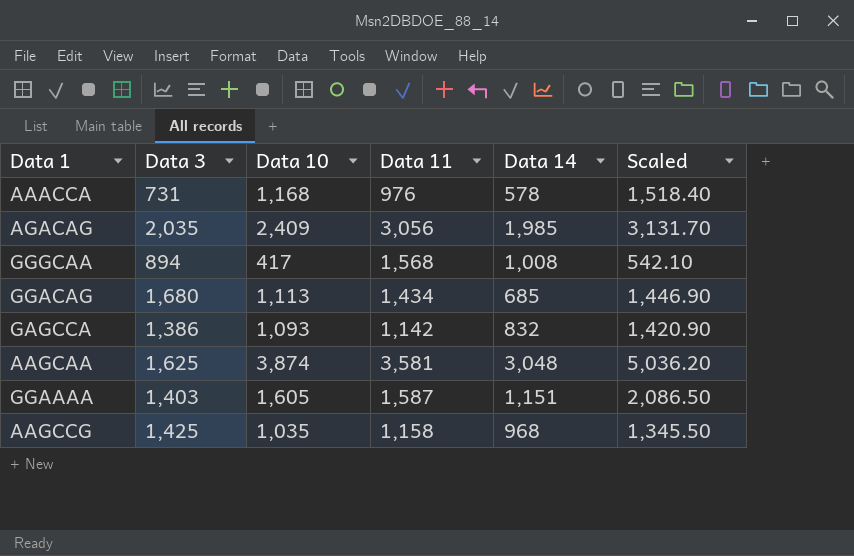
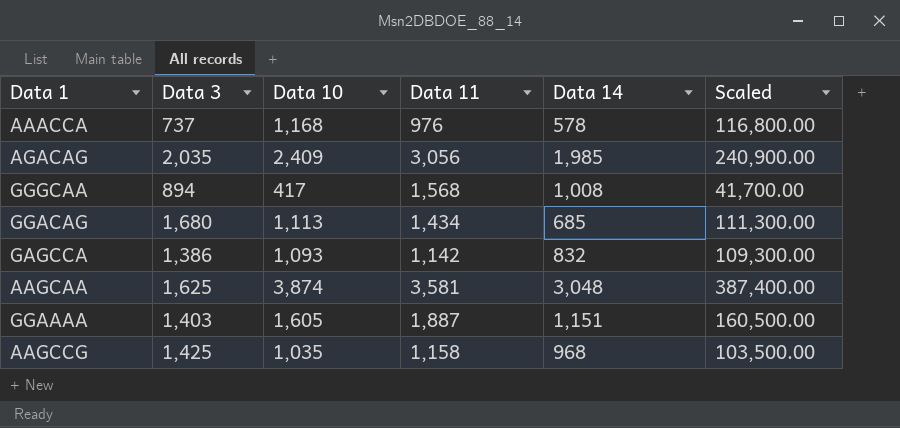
column Scaled | formula: [Data 10] * 1.3 -> [Data 10] * 100
AAACCA | Data 3: 731 -> 737
GGAAAA | Data 11: 1,587 -> 1,887

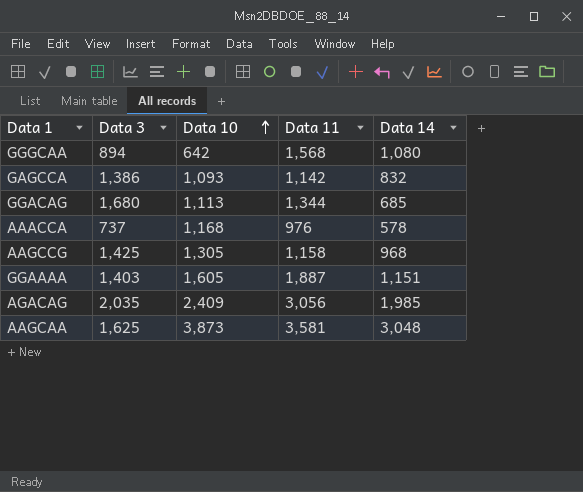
row order: none -> Data 10 ascending
column Scaled | formula: [Data 10] * 100 -> none
GGGCAA | Data 10: 417 -> 642
GGGCAA | Data 14: 1,008 -> 1,080
GGACAG | Data 11: 1,434 -> 1,344
AAGCCG | Data 10: 1,035 -> 1,305
AAGCAA | Data 10: 3,874 -> 3,873

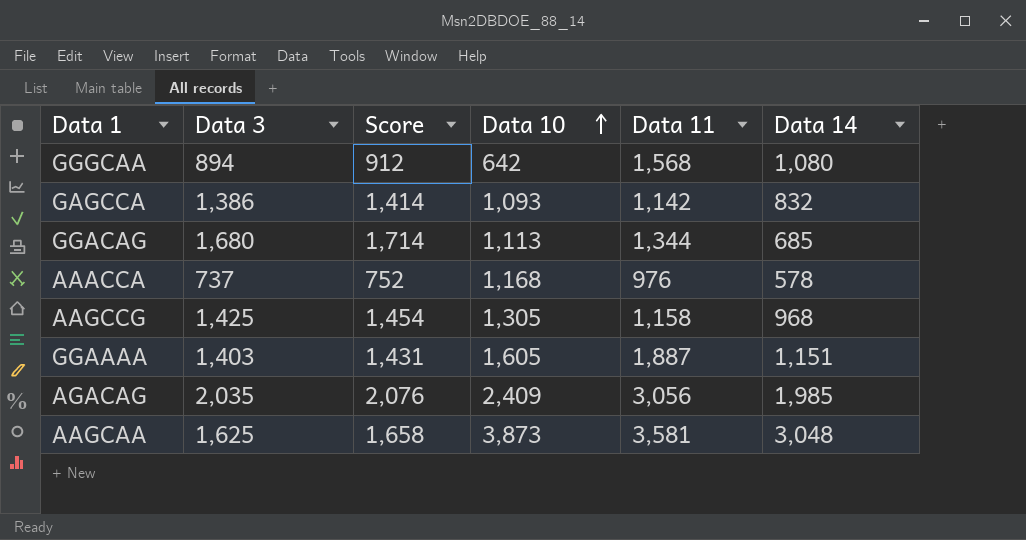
column Score | formula: none -> [Data 3] * 1.02

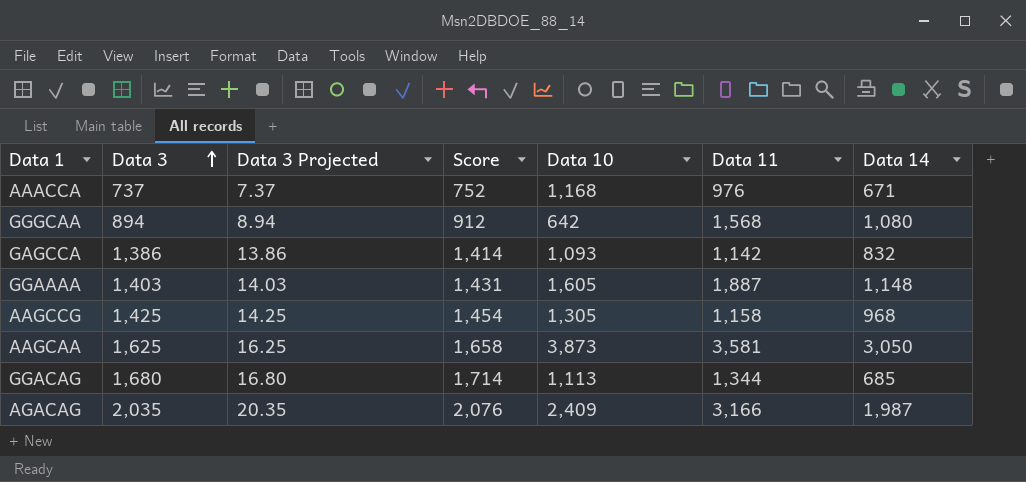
row order: Data 10 ascending -> Data 3 ascending
column Data 3 Projected | formula: none -> [Data 3] * 0.01
AAACCA | Data 14: 578 -> 671
GGAAAA | Data 14: 1,151 -> 1,148
AAGCAA | Data 14: 3,048 -> 3,050
AGACAG | Data 11: 3,056 -> 3,166
AGACAG | Data 14: 1,985 -> 1,987

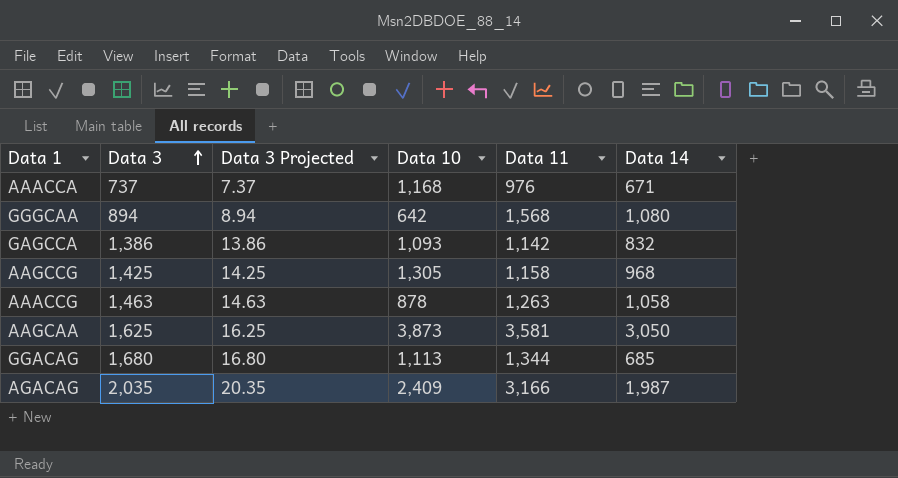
column Score | formula: [Data 3] * 1.02 -> none
row GGAAAA: 1,403 | 14.03 | 1,431 | 1,605 | 1,887 | 1,148 -> none
row AAACCG: none -> 1,463 | 14.63 | 878 | 1,263 | 1,058

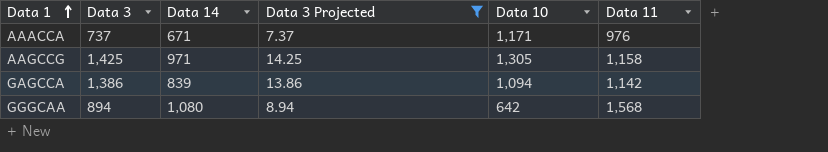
filter: none -> Data 3 Projected <= 14.25
row order: Data 3 ascending -> Data 1 ascending
column Data 14 | position: 6 -> 3
AAACCA | Data 10: 1,168 -> 1,171
AAGCCG | Data 14: 968 -> 971
GAGCCA | Data 14: 832 -> 839
GAGCCA | Data 10: 1,093 -> 1,094

